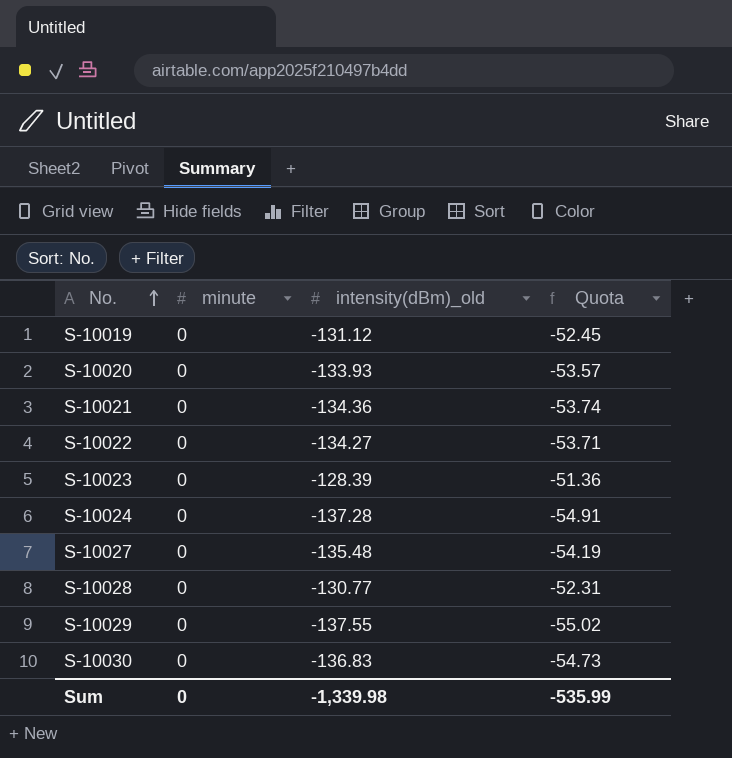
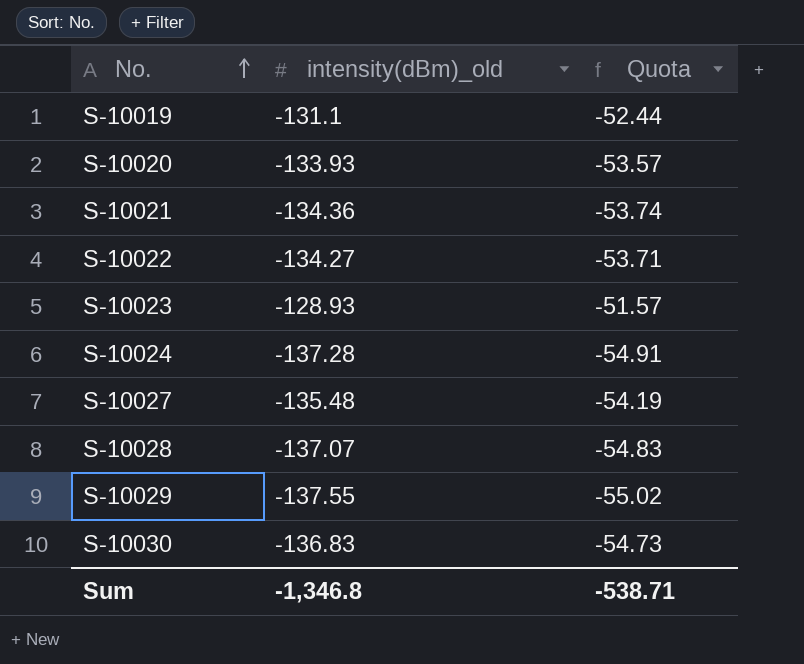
column minute | position: 2 -> none
S-10019 | intensity(dBm)_old: -131.12 -> -131.1
S-10019 | Quota: -52.45 -> -52.44
S-10023 | intensity(dBm)_old: -128.39 -> -128.93
S-10023 | Quota: -51.36 -> -51.57
S-10028 | intensity(dBm)_old: -130.77 -> -137.07
S-10028 | Quota: -52.31 -> -54.83
Sum | intensity(dBm)_old: -1,339.98 -> -1,346.8
Sum | Quota: -535.99 -> -538.71

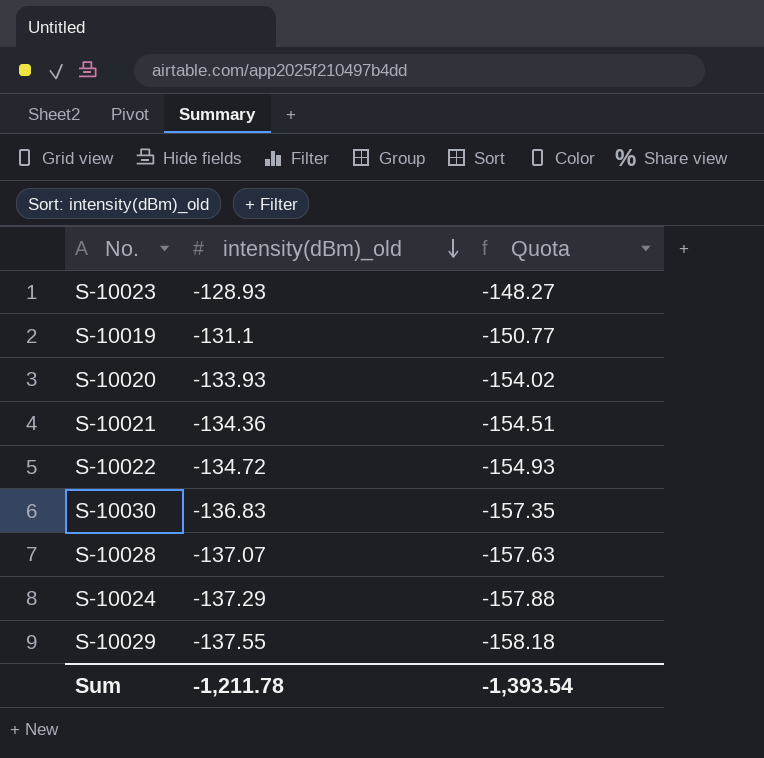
row order: No. ascending -> intensity(dBm)_old descending
column Quota | formula: [intensity(dBm)_old] * 0.4 -> [intensity(dBm)_old] * 1.15
row S-10027: -135.48 | -54.19 -> none
S-10022 | intensity(dBm)_old: -134.27 -> -134.72
S-10024 | intensity(dBm)_old: -137.28 -> -137.29
Sum | intensity(dBm)_old: -1,346.8 -> -1,211.78
Sum | Quota: -538.71 -> -1,393.54

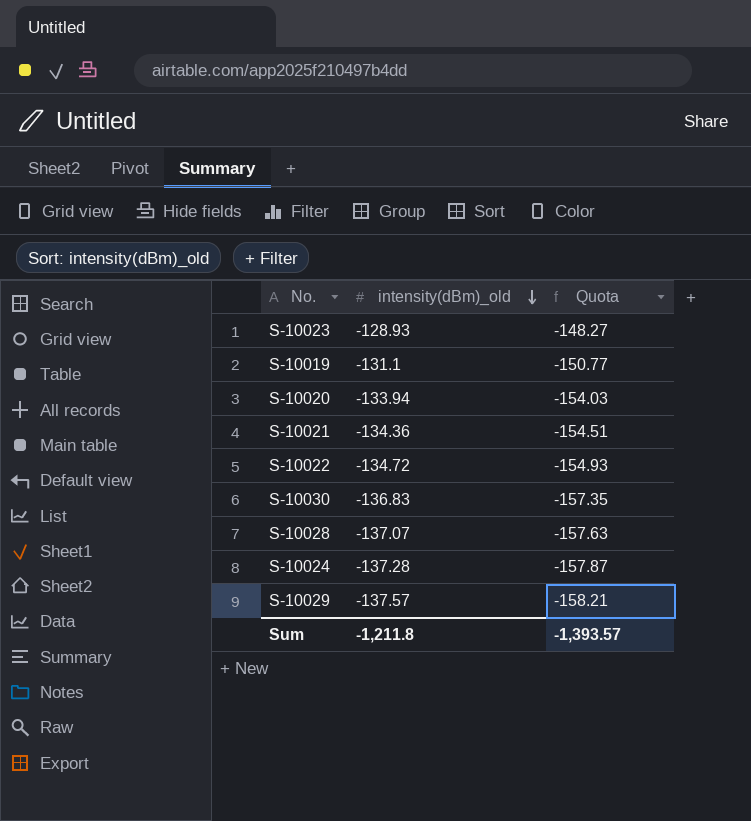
S-10020 | intensity(dBm)_old: -133.93 -> -133.94
S-10020 | Quota: -154.02 -> -154.03
S-10024 | intensity(dBm)_old: -137.29 -> -137.28
S-10024 | Quota: -157.88 -> -157.87
S-10029 | intensity(dBm)_old: -137.55 -> -137.57
S-10029 | Quota: -158.18 -> -158.21
Sum | intensity(dBm)_old: -1,211.78 -> -1,211.8
Sum | Quota: -1,393.54 -> -1,393.57

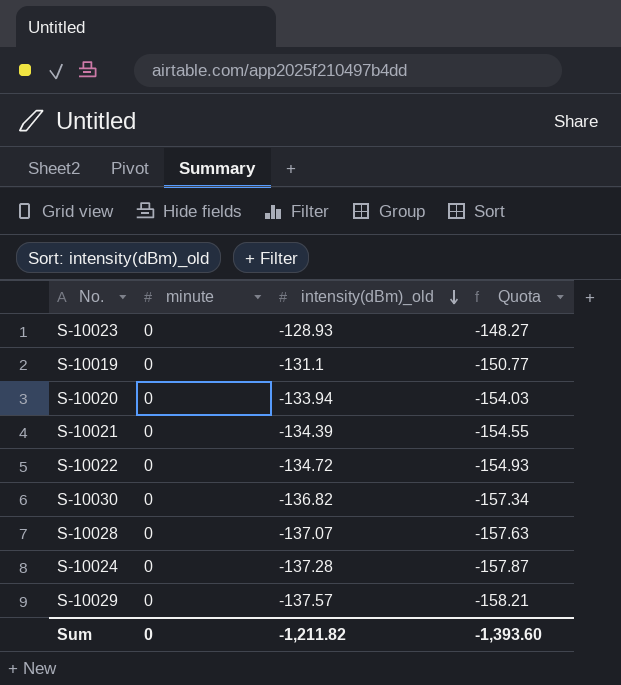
column minute | position: none -> 2
S-10021 | intensity(dBm)_old: -134.36 -> -134.39
S-10021 | Quota: -154.51 -> -154.55
S-10030 | intensity(dBm)_old: -136.83 -> -136.82
S-10030 | Quota: -157.35 -> -157.34
Sum | intensity(dBm)_old: -1,211.8 -> -1,211.82
Sum | Quota: -1,393.57 -> -1,393.60

